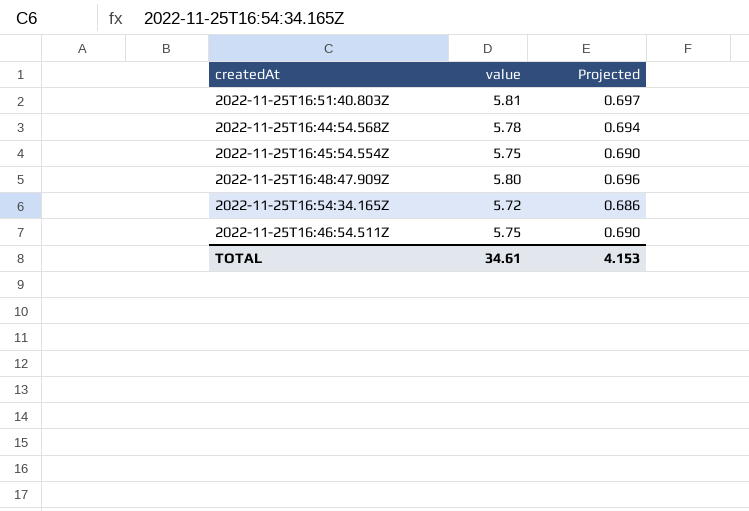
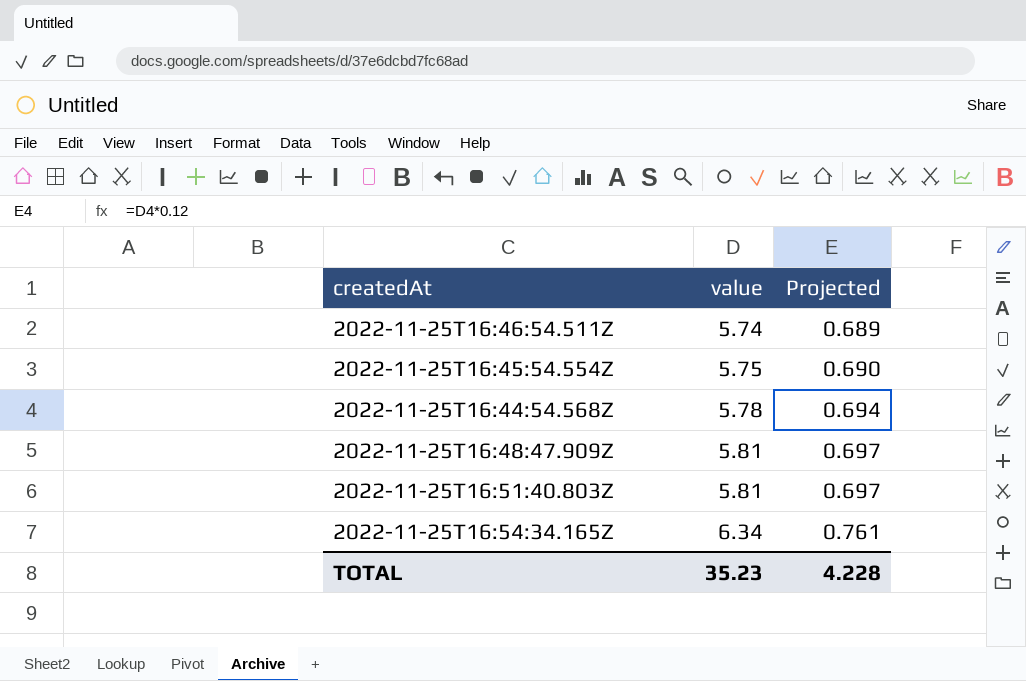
row order: none -> value ascending
2022-11-25T16:46:54.511Z | value: 5.75 -> 5.74
2022-11-25T16:46:54.511Z | Projected: 0.690 -> 0.689
2022-11-25T16:48:47.909Z | value: 5.80 -> 5.81
2022-11-25T16:48:47.909Z | Projected: 0.696 -> 0.697
2022-11-25T16:54:34.165Z | value: 5.72 -> 6.34
2022-11-25T16:54:34.165Z | Projected: 0.686 -> 0.761
TOTAL | value: 34.61 -> 35.23
TOTAL | Projected: 4.153 -> 4.228

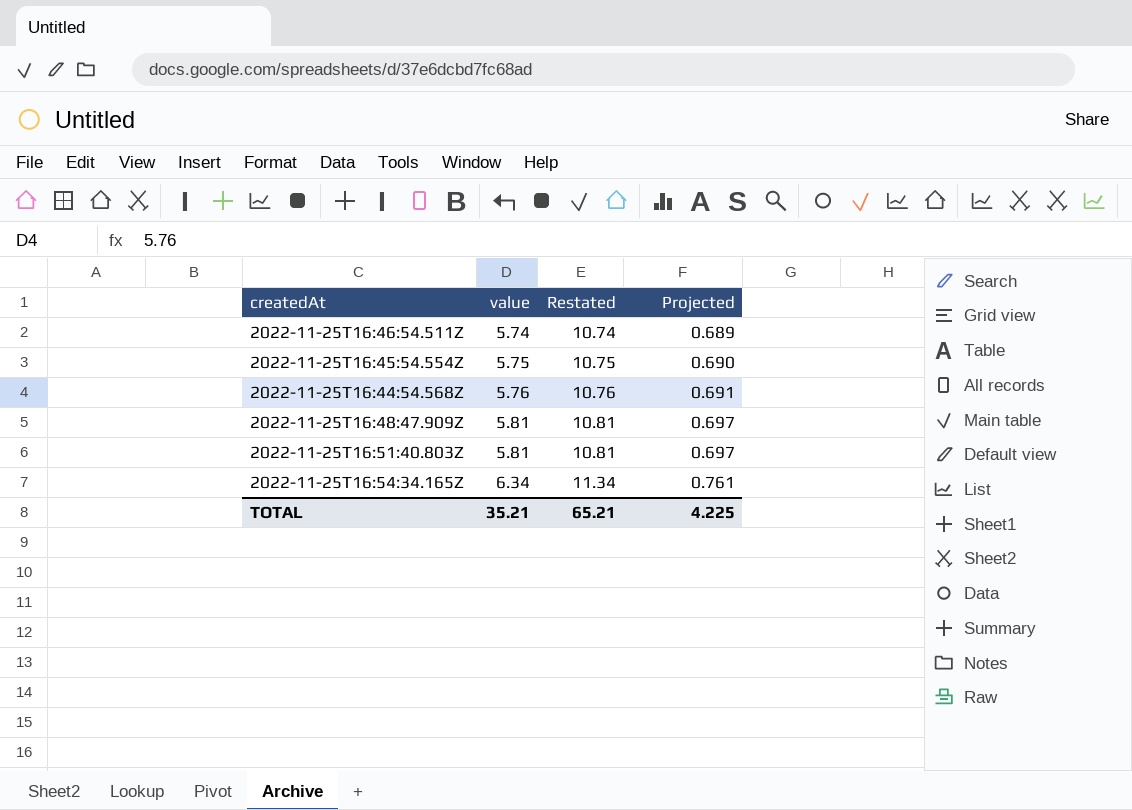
column Restated | formula: none -> [value] + 5
2022-11-25T16:44:54.568Z | value: 5.78 -> 5.76
2022-11-25T16:44:54.568Z | Projected: 0.694 -> 0.691
TOTAL | value: 35.23 -> 35.21
TOTAL | Projected: 4.228 -> 4.225

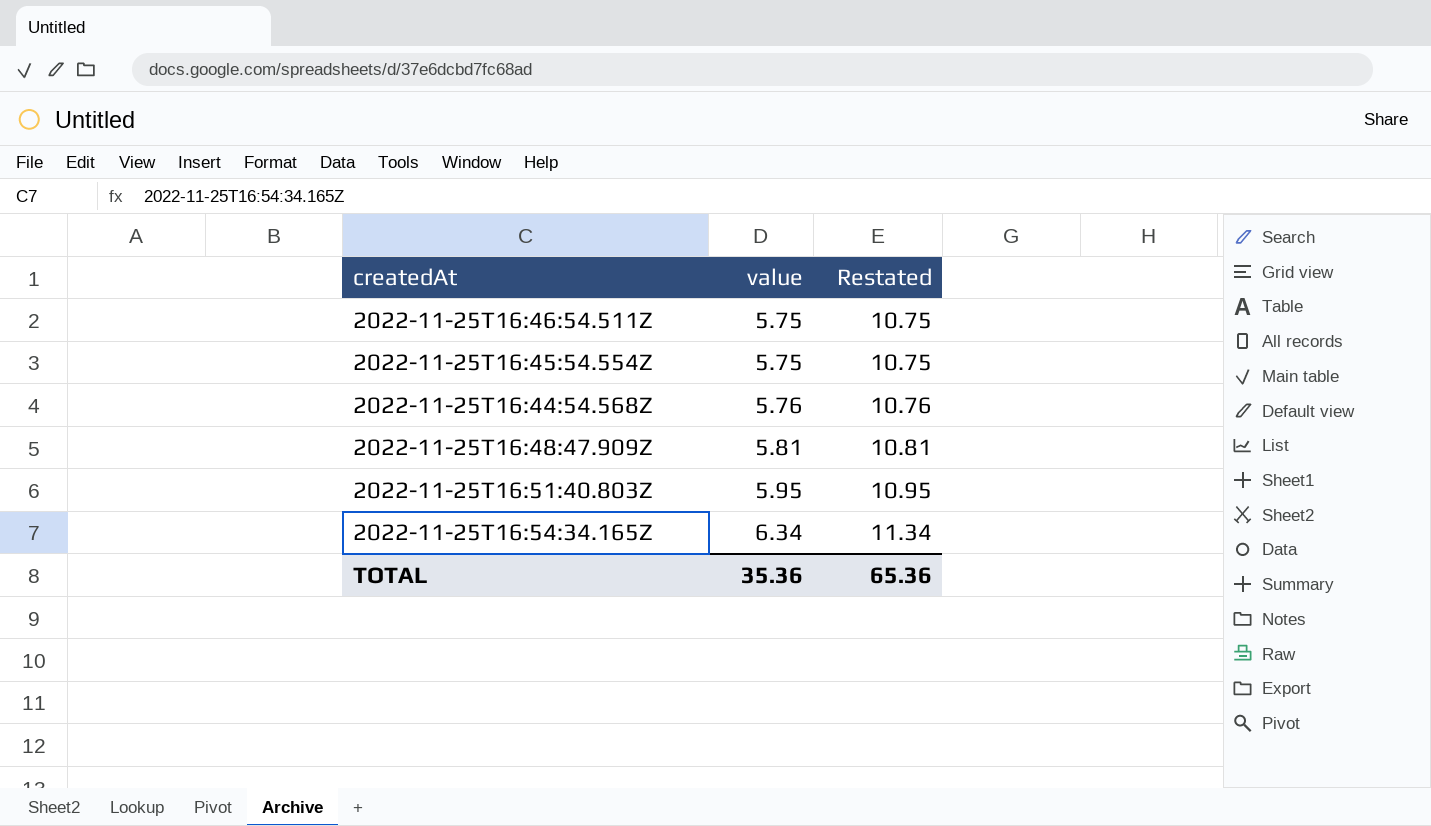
column Projected | formula: [value] * 0.12 -> none
2022-11-25T16:46:54.511Z | value: 5.74 -> 5.75
2022-11-25T16:46:54.511Z | Restated: 10.74 -> 10.75
2022-11-25T16:51:40.803Z | value: 5.81 -> 5.95
2022-11-25T16:51:40.803Z | Restated: 10.81 -> 10.95
TOTAL | value: 35.21 -> 35.36
TOTAL | Restated: 65.21 -> 65.36

